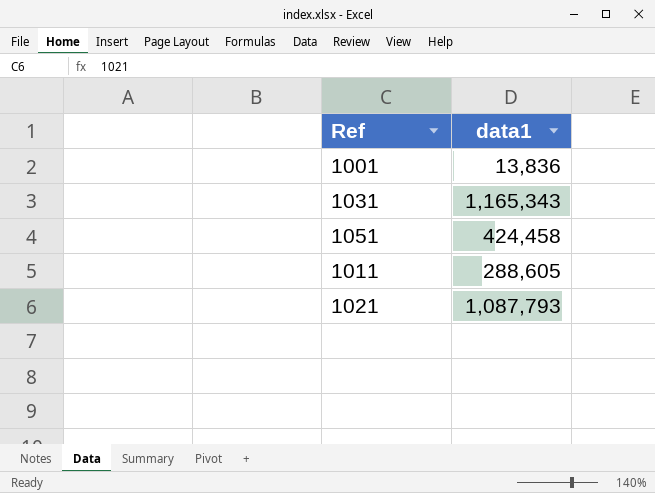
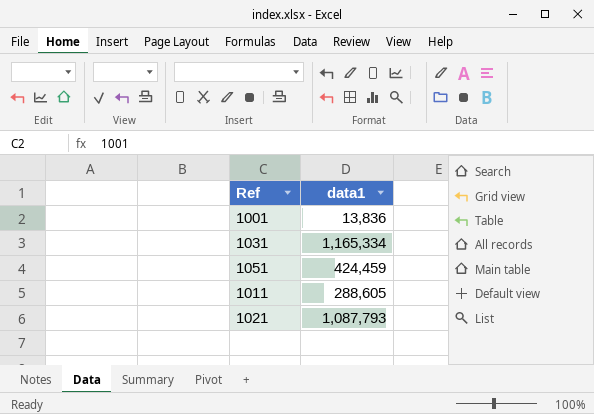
1031 | data1: 1,165,343 -> 1,165,334
1051 | data1: 424,458 -> 424,459

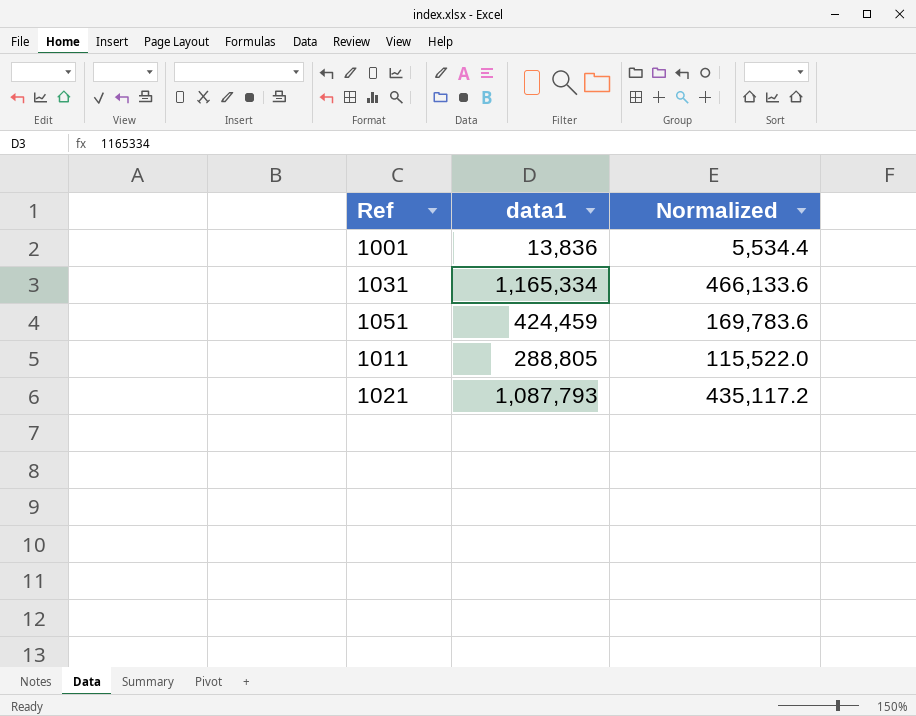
column Normalized | formula: none -> [data1] * 0.4
1011 | data1: 288,605 -> 288,805

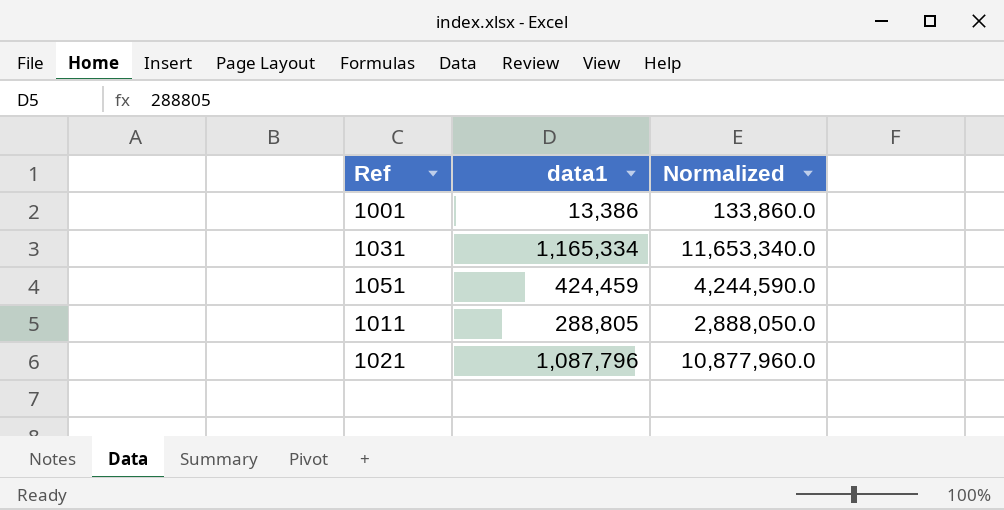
column Normalized | formula: [data1] * 0.4 -> [data1] * 10
1001 | data1: 13,836 -> 13,386
1021 | data1: 1,087,793 -> 1,087,796

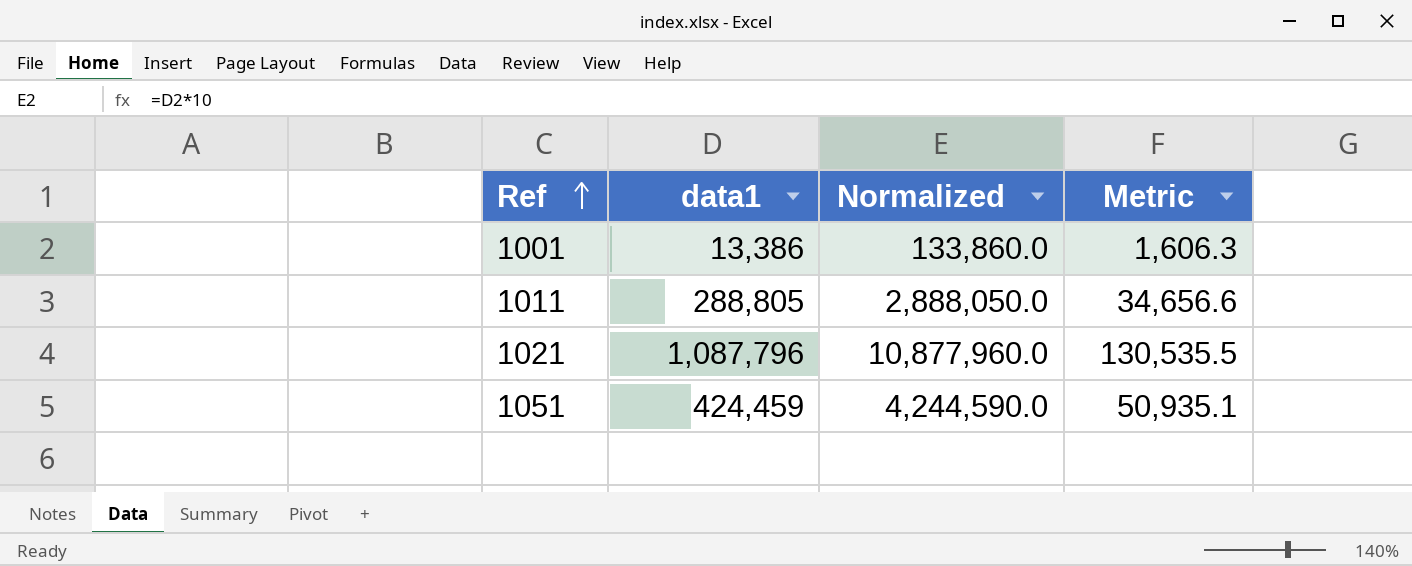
row order: none -> Ref ascending
column Metric | formula: none -> [data1] * 0.12
row 1031: 1,165,334 | 11,653,340.0 -> none

